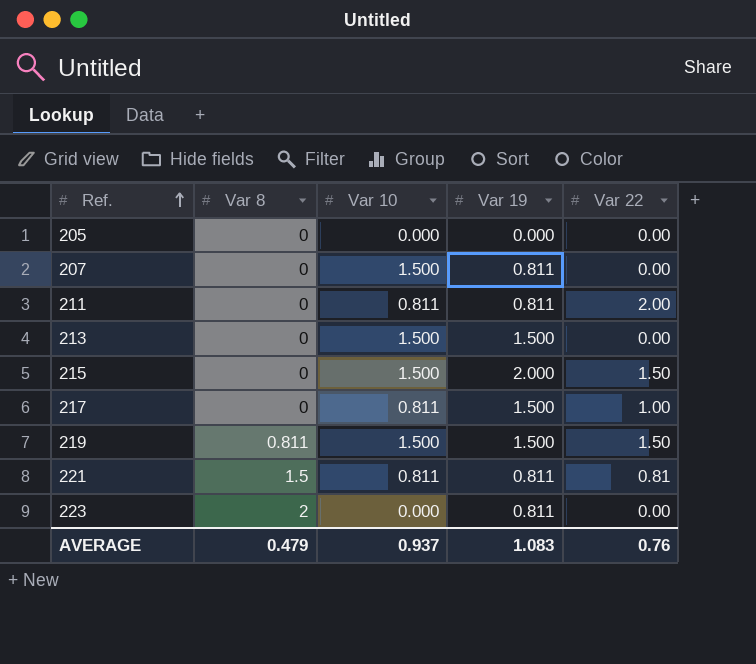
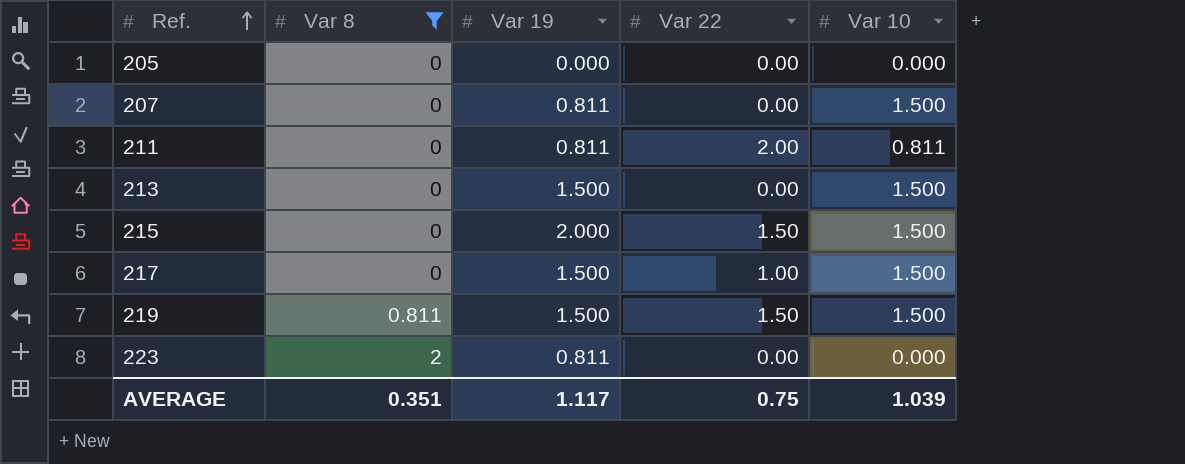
filter: none -> Var 8 != 1.5
column Var 10 | position: 3 -> 5
217 | Var 10: 0.811 -> 1.500
AVERAGE | Var 8: 0.479 -> 0.351
AVERAGE | Var 19: 1.083 -> 1.117
AVERAGE | Var 22: 0.76 -> 0.75
AVERAGE | Var 10: 0.937 -> 1.039

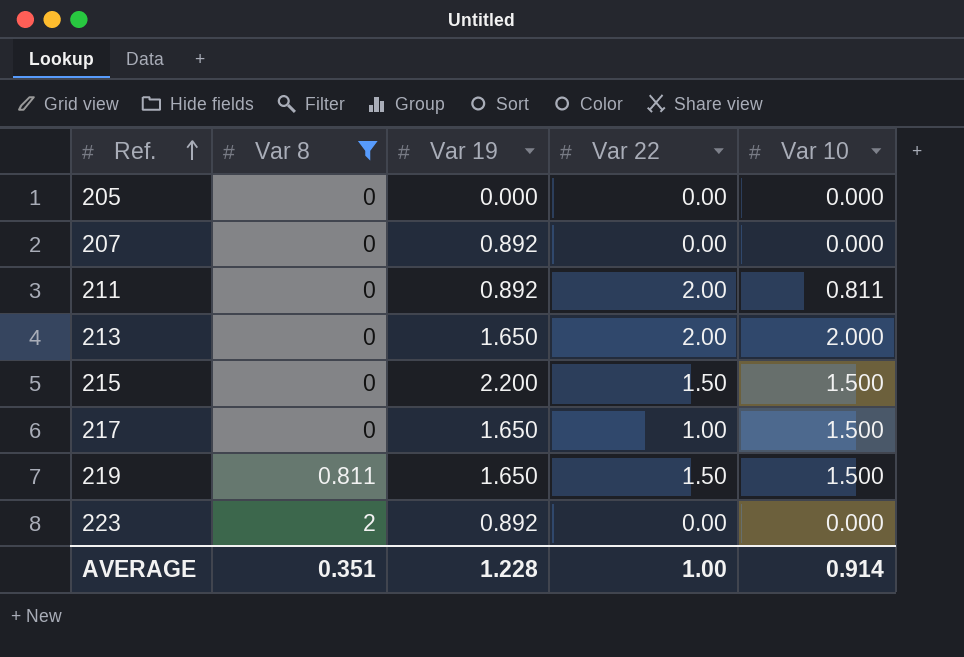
207 | Var 19: 0.811 -> 0.892
207 | Var 10: 1.500 -> 0.000
211 | Var 19: 0.811 -> 0.892
213 | Var 19: 1.500 -> 1.650
213 | Var 22: 0.00 -> 2.00
213 | Var 10: 1.500 -> 2.000
215 | Var 19: 2.000 -> 2.200
217 | Var 19: 1.500 -> 1.650
219 | Var 19: 1.500 -> 1.650
223 | Var 19: 0.811 -> 0.892
AVERAGE | Var 19: 1.117 -> 1.228
AVERAGE | Var 22: 0.75 -> 1.00
AVERAGE | Var 10: 1.039 -> 0.914

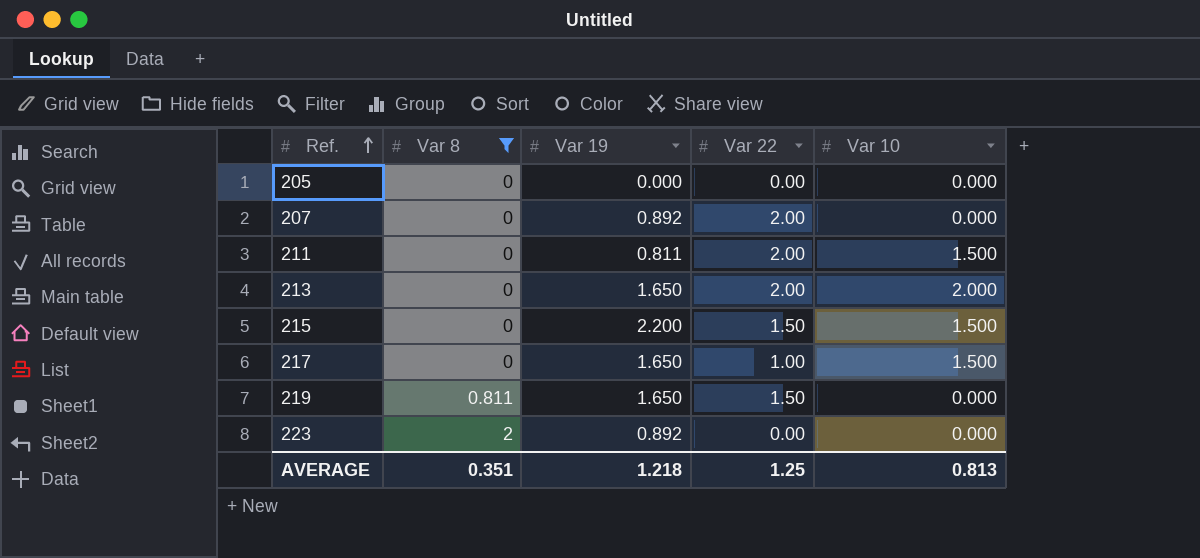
207 | Var 22: 0.00 -> 2.00
211 | Var 19: 0.892 -> 0.811
211 | Var 10: 0.811 -> 1.500
219 | Var 10: 1.500 -> 0.000
AVERAGE | Var 19: 1.228 -> 1.218
AVERAGE | Var 22: 1.00 -> 1.25
AVERAGE | Var 10: 0.914 -> 0.813

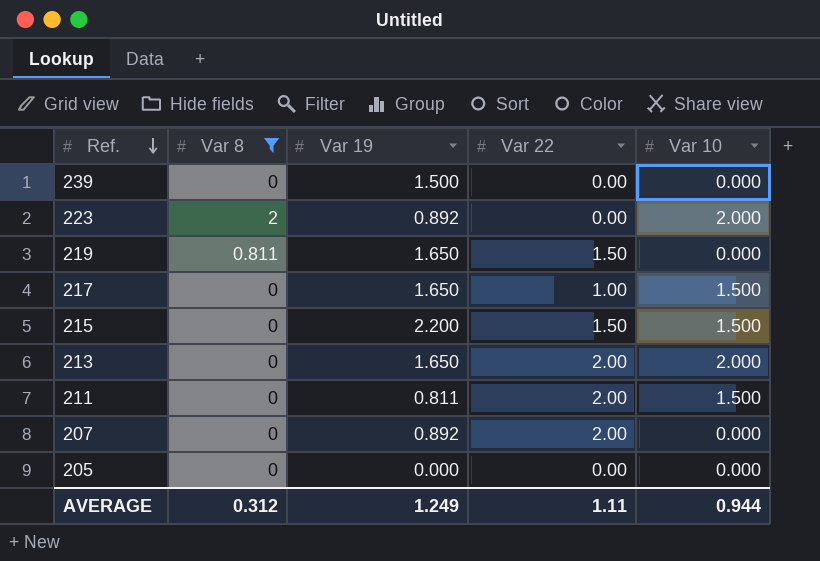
row order: Ref. ascending -> Ref. descending
row 239: none -> 0 | 1.500 | 0.00 | 0.000
223 | Var 10: 0.000 -> 2.000
AVERAGE | Var 8: 0.351 -> 0.312
AVERAGE | Var 19: 1.218 -> 1.249
AVERAGE | Var 22: 1.25 -> 1.11
AVERAGE | Var 10: 0.813 -> 0.944

